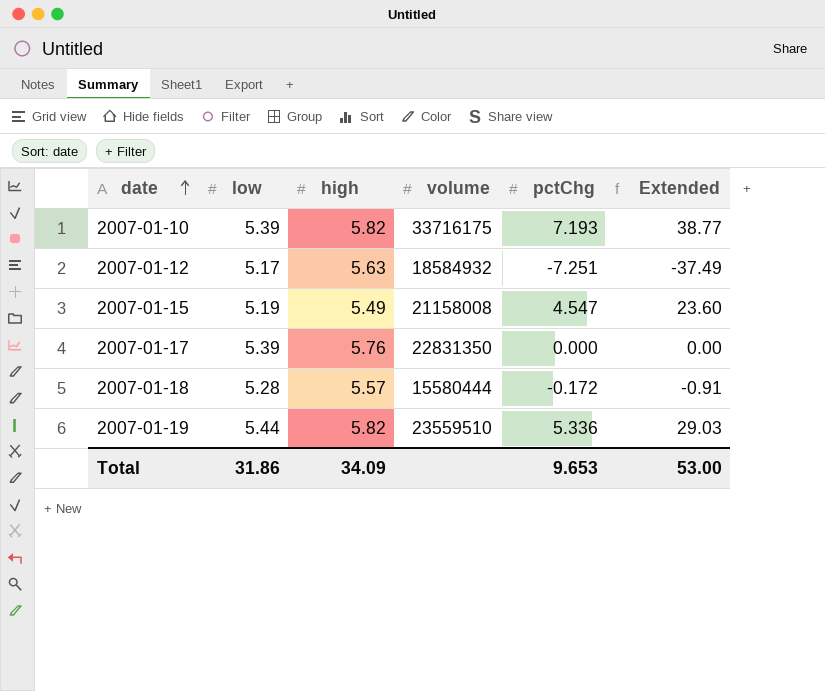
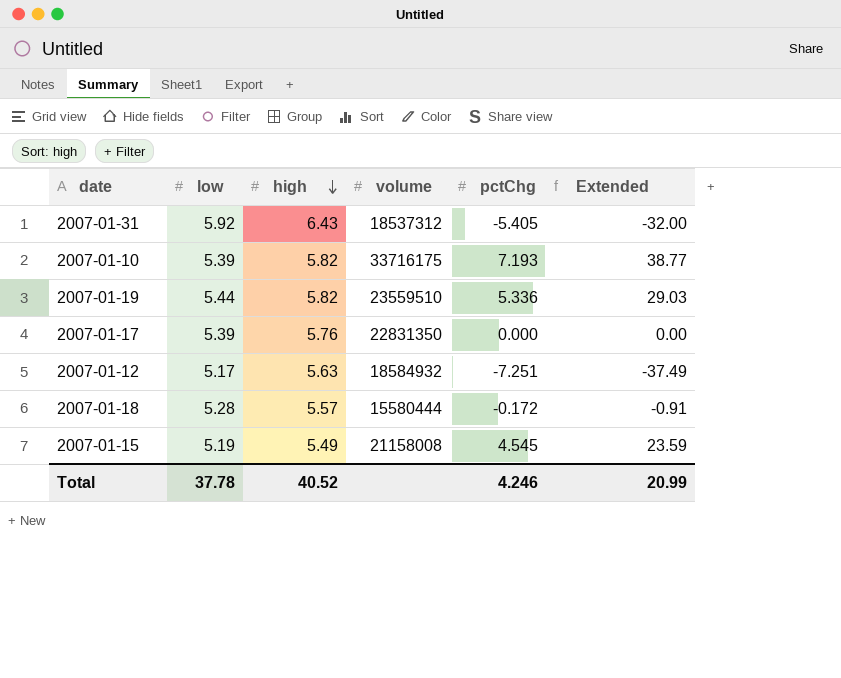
row order: date ascending -> high descending
row 2007-01-31: none -> 5.92 | 6.43 | 18537312 | -5.405 | -32.00
2007-01-15 | pctChg: 4.547 -> 4.545
2007-01-15 | Extended: 23.60 -> 23.59
Total | low: 31.86 -> 37.78
Total | high: 34.09 -> 40.52
Total | pctChg: 9.653 -> 4.246
Total | Extended: 53.00 -> 20.99

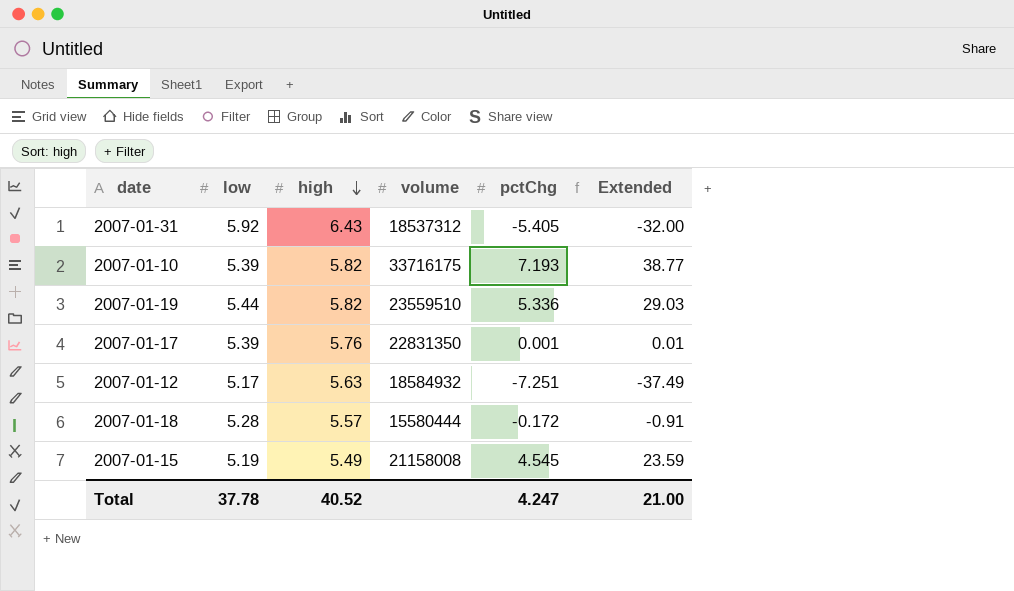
2007-01-17 | pctChg: 0.000 -> 0.001
2007-01-17 | Extended: 0.00 -> 0.01
Total | pctChg: 4.246 -> 4.247
Total | Extended: 20.99 -> 21.00

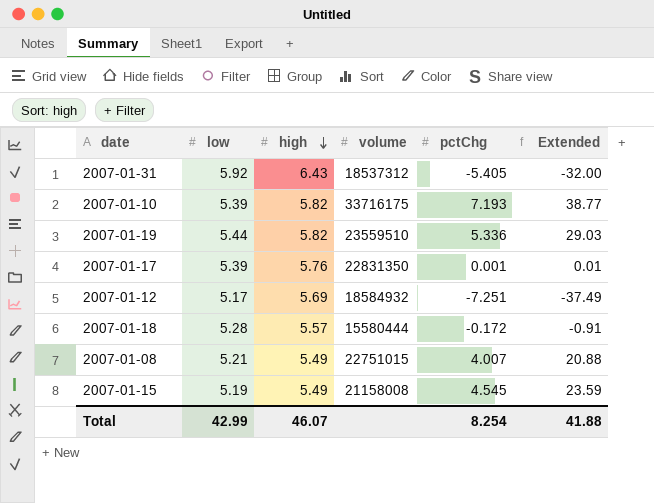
2007-01-12 | high: 5.63 -> 5.69
row 2007-01-08: none -> 5.21 | 5.49 | 22751015 | 4.007 | 20.88
Total | low: 37.78 -> 42.99
Total | high: 40.52 -> 46.07
Total | pctChg: 4.247 -> 8.254
Total | Extended: 21.00 -> 41.88

